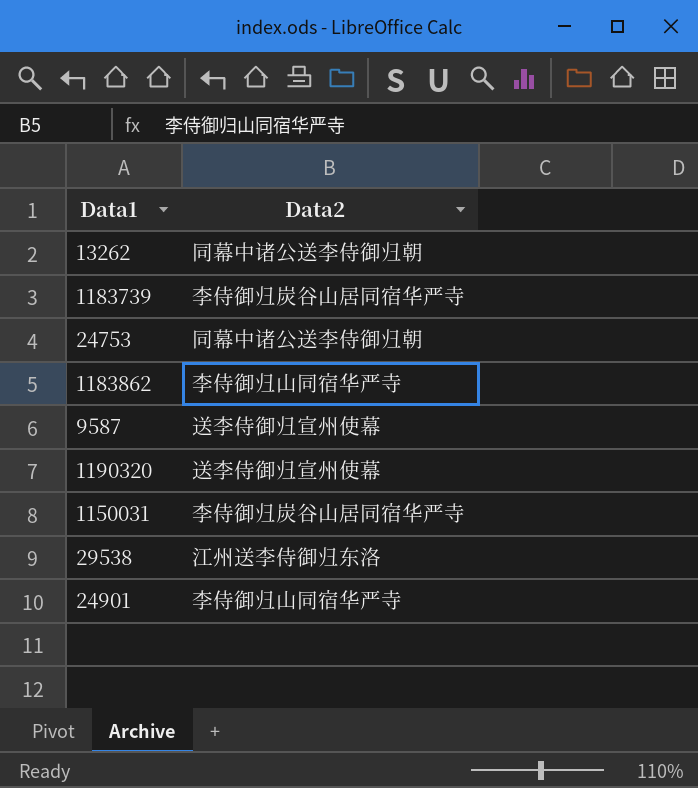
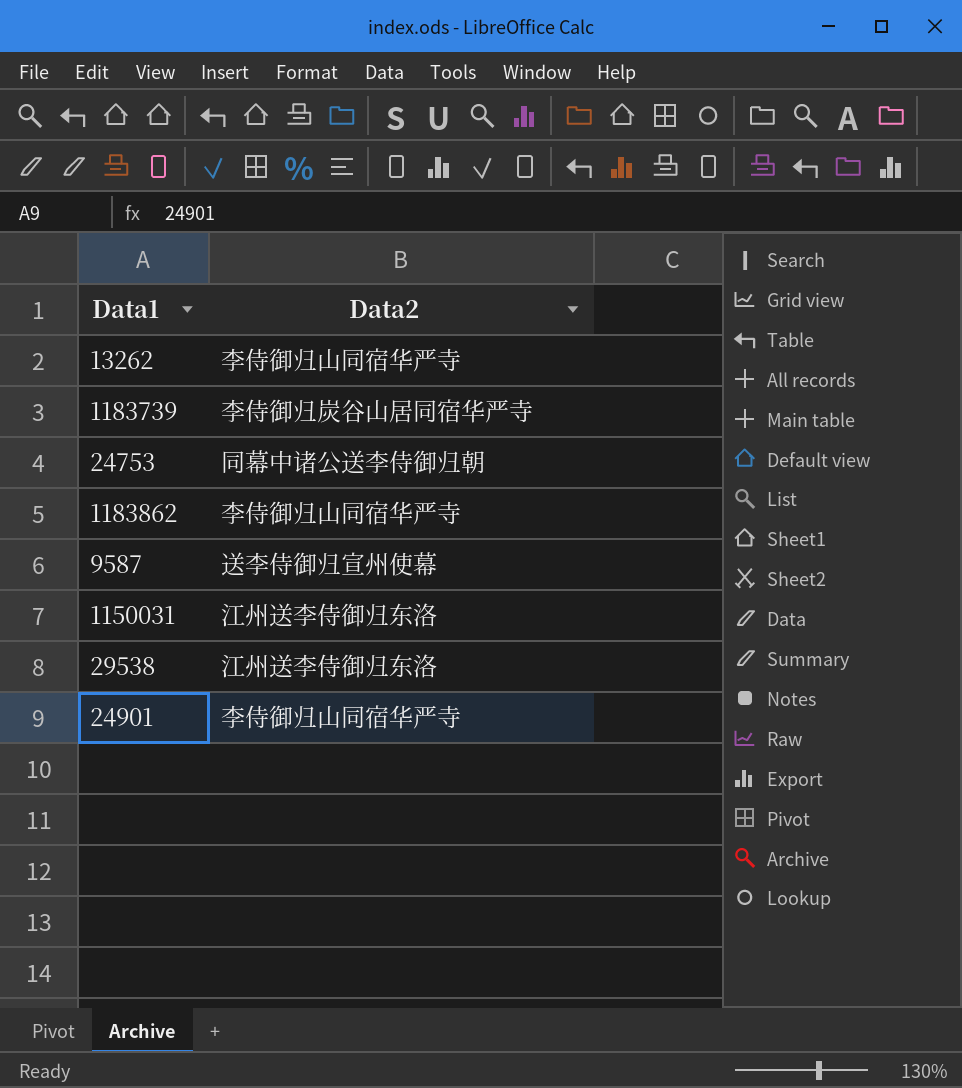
row 1190320: 送李侍御归宣州使幕 -> none
13262 | Data2: 同幕中诸公送李侍御归朝 -> 李侍御归山同宿华严寺
1150031 | Data2: 李侍御归炭谷山居同宿华严寺 -> 江州送李侍御归东洛

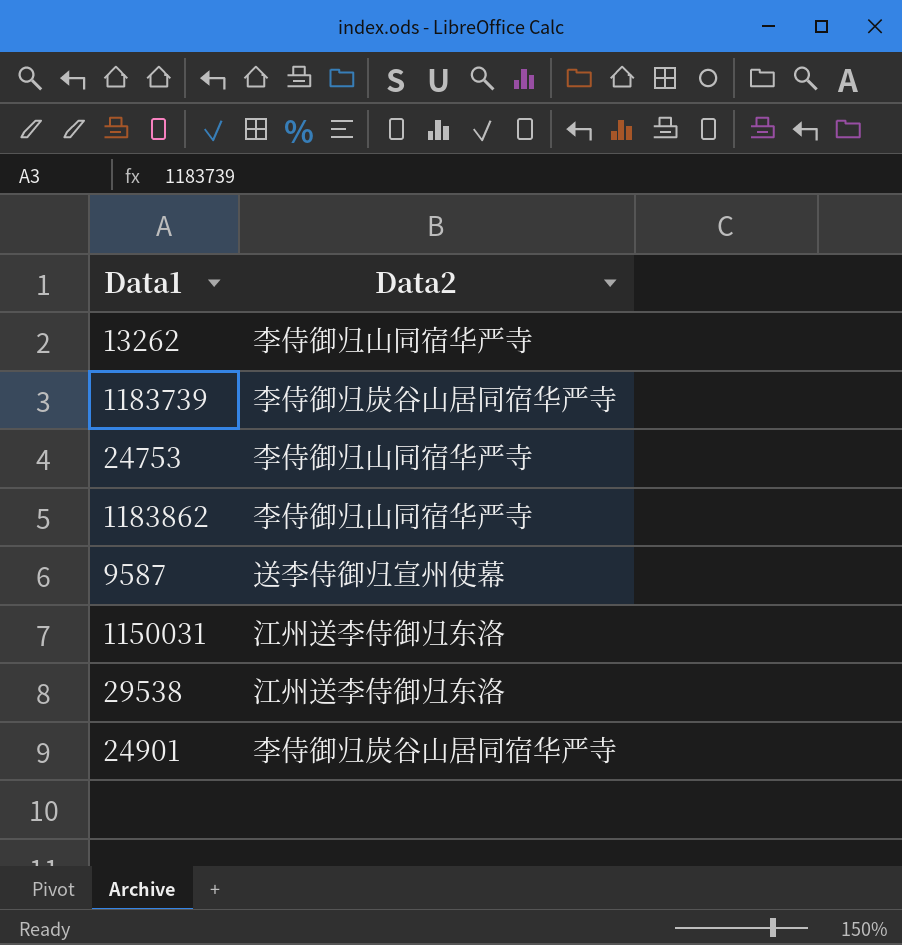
24753 | Data2: 同幕中诸公送李侍御归朝 -> 李侍御归山同宿华严寺
24901 | Data2: 李侍御归山同宿华严寺 -> 李侍御归炭谷山居同宿华严寺

